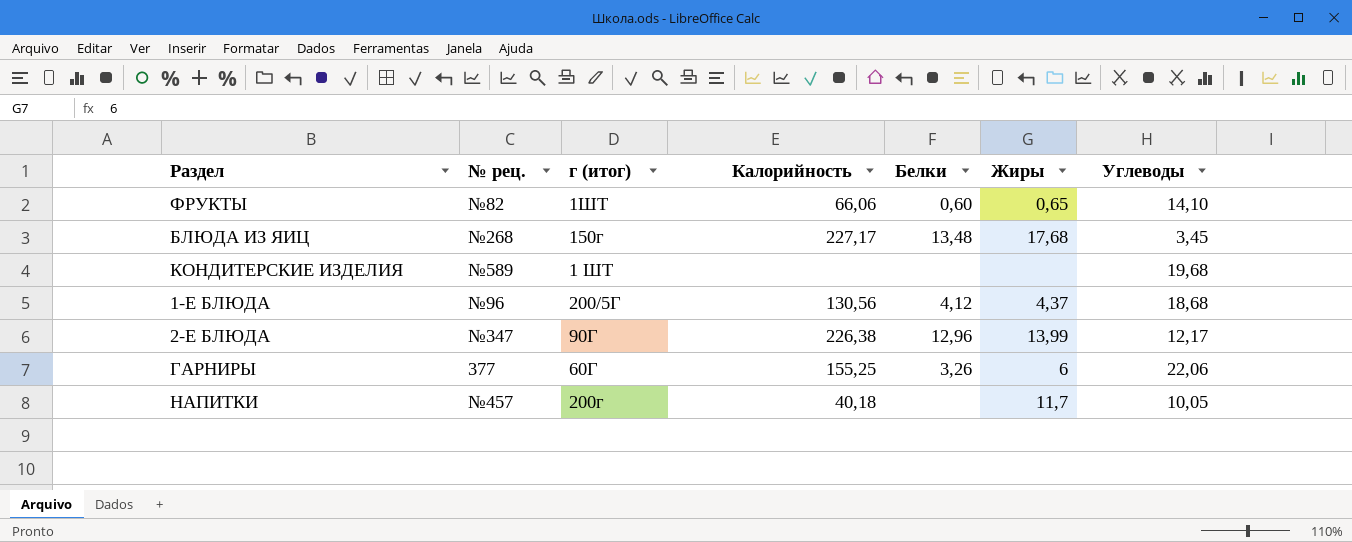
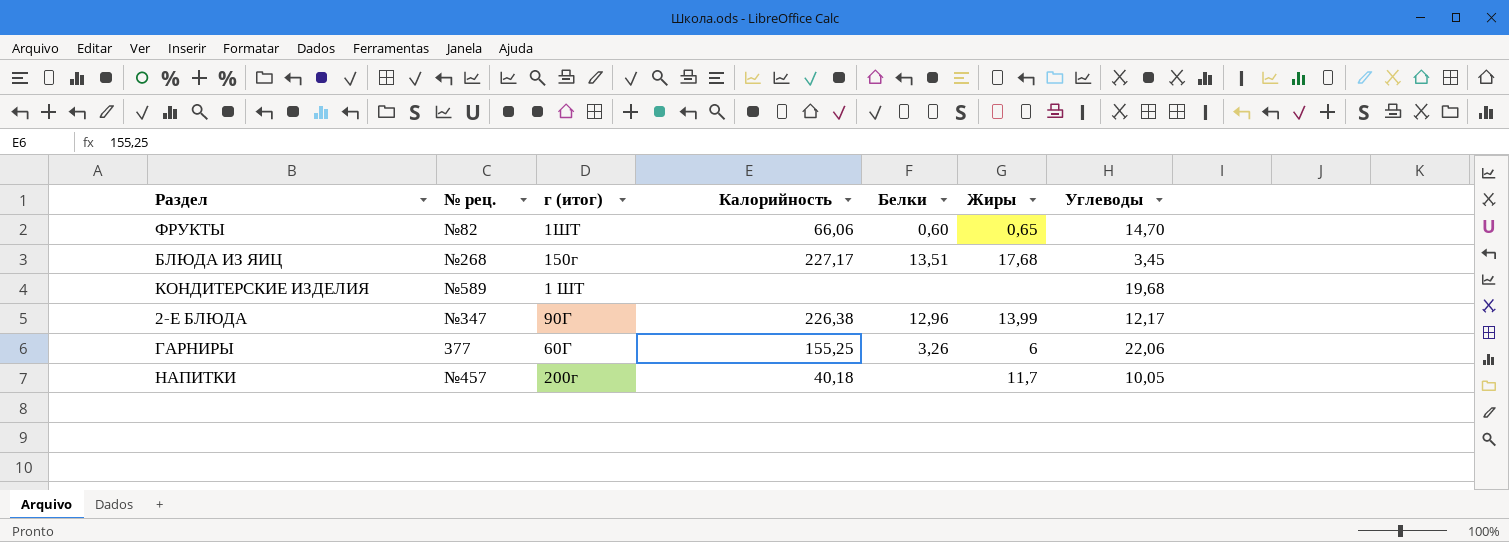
row 1-Е БЛЮДА: №96 | 200/5Г | 130,56 | 4,12 | 4,37 | 18,68 -> none
ФРУКТЫ | Углеводы: 14,10 -> 14,70
БЛЮДА ИЗ ЯИЦ | Белки: 13,48 -> 13,51

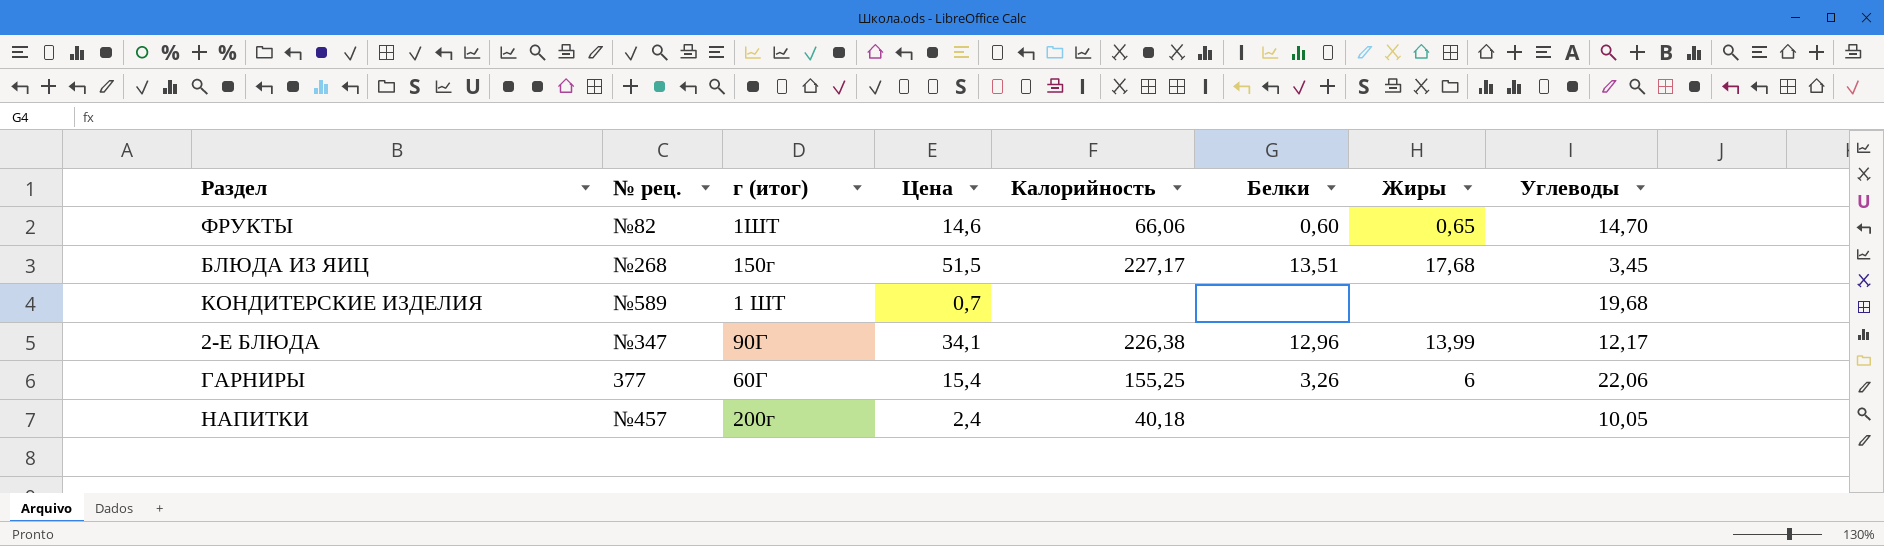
column Цена | position: none -> 4
НАПИТКИ | Жиры: 11,7 -> none

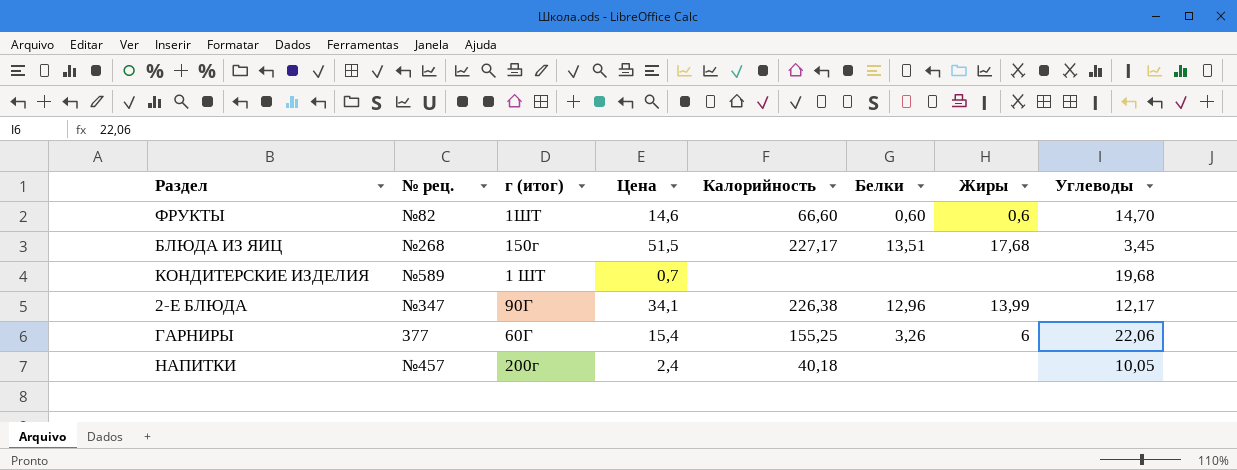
ФРУКТЫ | Калорийность: 66,06 -> 66,60
ФРУКТЫ | Жиры: 0,65 -> 0,6

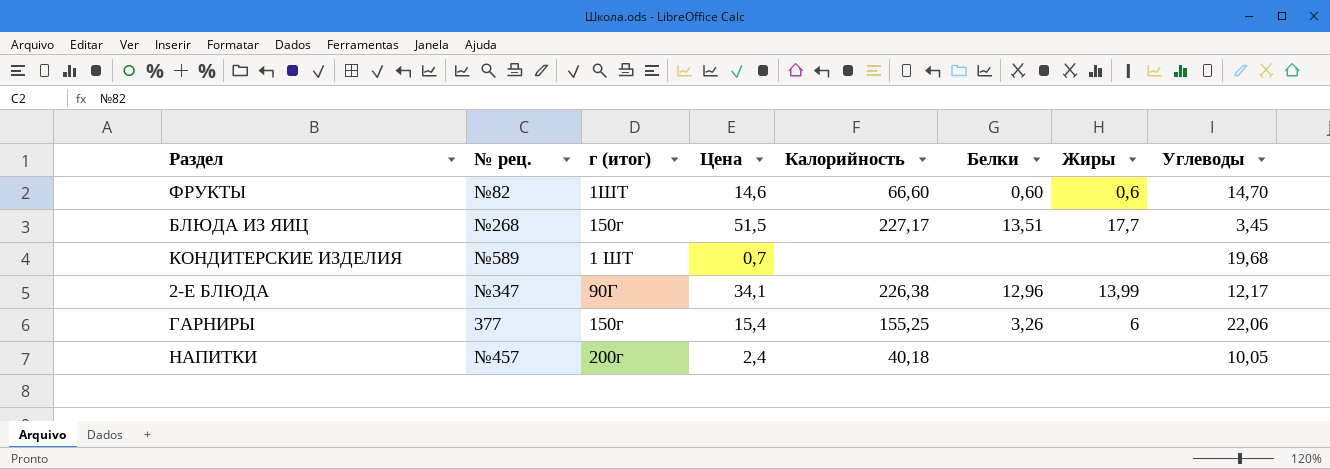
БЛЮДА ИЗ ЯИЦ | Жиры: 17,68 -> 17,7
ГАРНИРЫ | г (итог): 60Г -> 150г

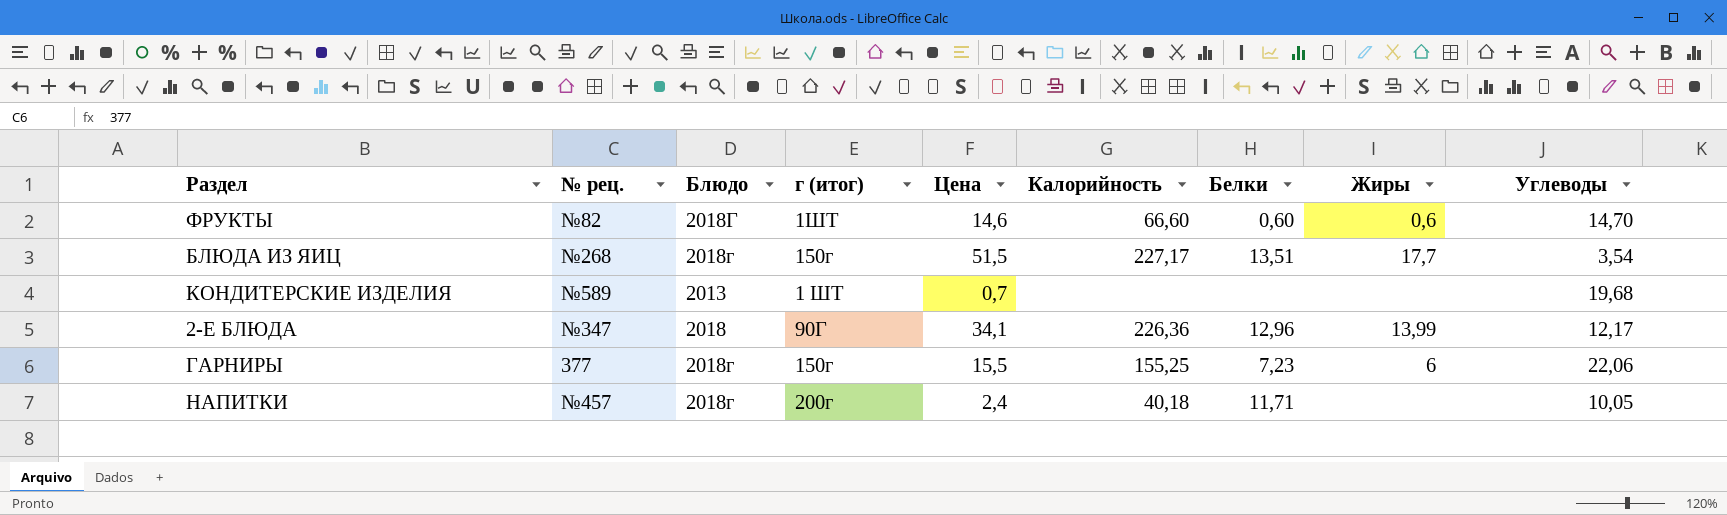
column Блюдо | position: none -> 3
БЛЮДА ИЗ ЯИЦ | Углеводы: 3,45 -> 3,54
2-Е БЛЮДА | Калорийность: 226,38 -> 226,36
ГАРНИРЫ | Цена: 15,4 -> 15,5
ГАРНИРЫ | Белки: 3,26 -> 7,23
НАПИТКИ | Белки: none -> 11,71

